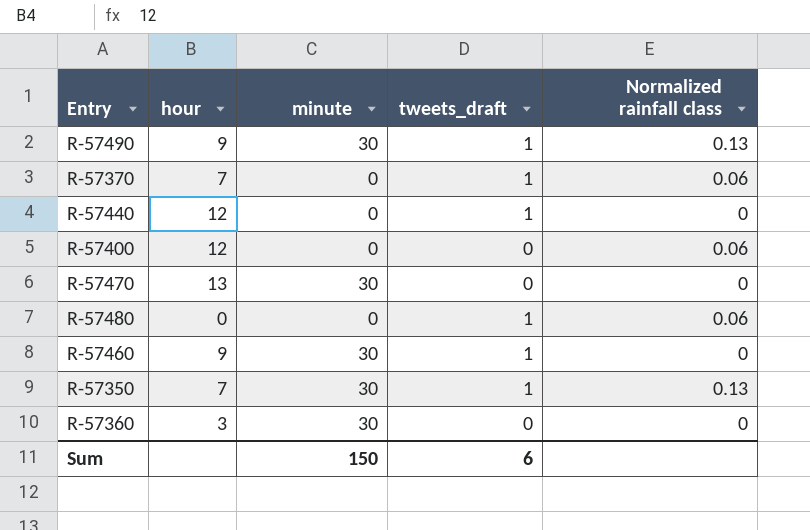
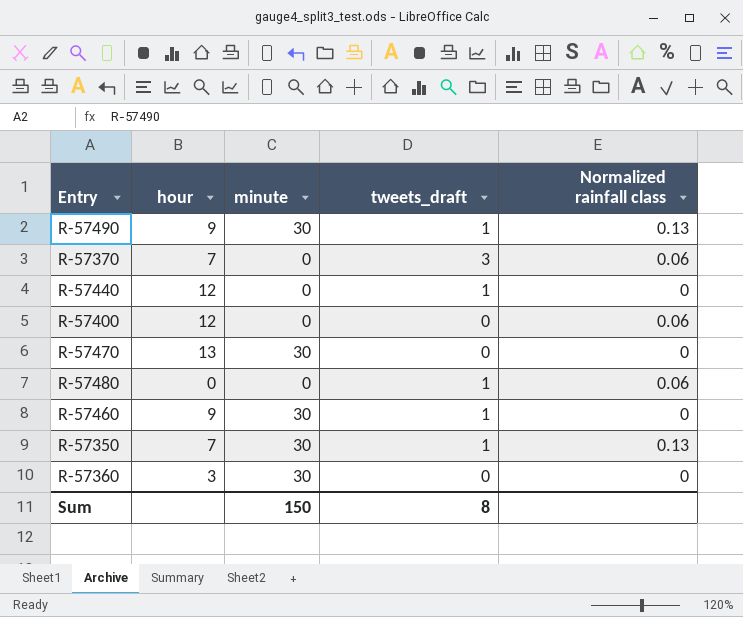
R-57370 | tweets_draft: 1 -> 3
Sum | tweets_draft: 6 -> 8

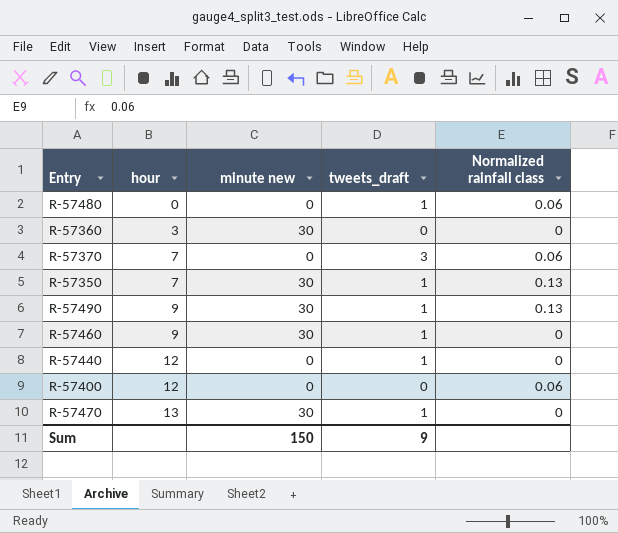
row order: none -> hour ascending
column name: minute -> minute new
R-57470 | tweets_draft: 0 -> 1
Sum | tweets_draft: 8 -> 9

